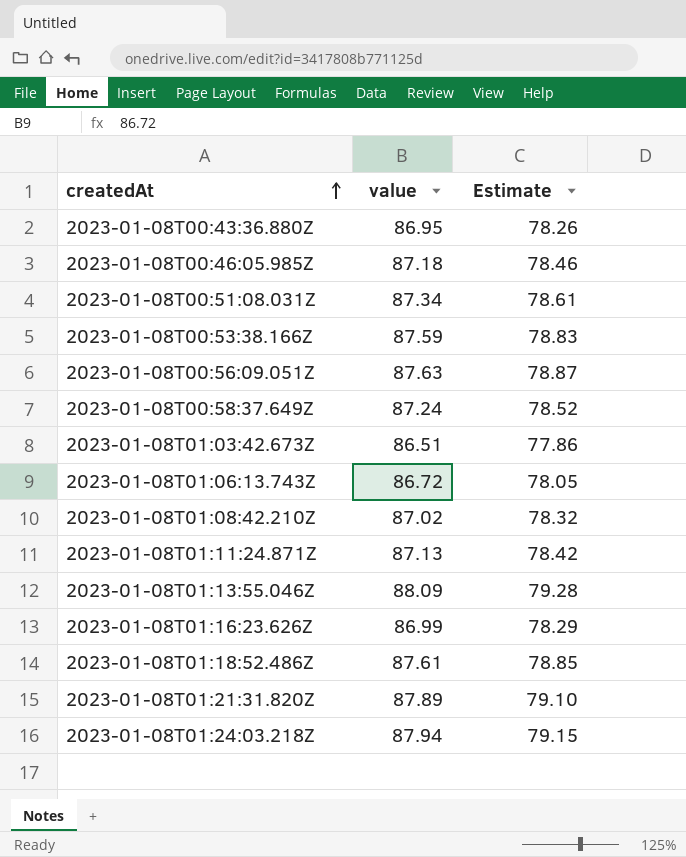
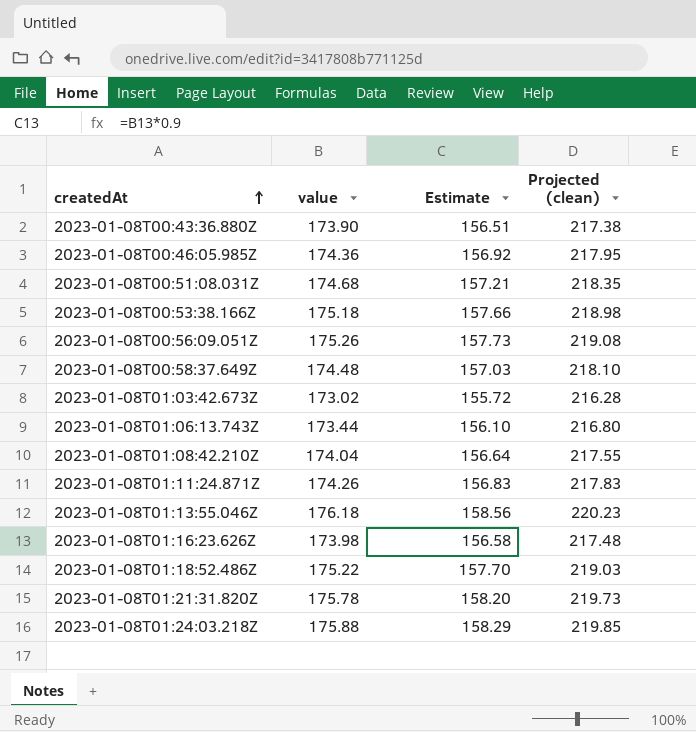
column Projected (clean) | formula: none -> [value] * 1.25
2023-01-08T00:43:36.880Z | value: 86.95 -> 173.90
2023-01-08T00:43:36.880Z | Estimate: 78.26 -> 156.51
2023-01-08T00:46:05.985Z | value: 87.18 -> 174.36
2023-01-08T00:46:05.985Z | Estimate: 78.46 -> 156.92
2023-01-08T00:51:08.031Z | value: 87.34 -> 174.68
2023-01-08T00:51:08.031Z | Estimate: 78.61 -> 157.21
2023-01-08T00:53:38.166Z | value: 87.59 -> 175.18
2023-01-08T00:53:38.166Z | Estimate: 78.83 -> 157.66
2023-01-08T00:56:09.051Z | value: 87.63 -> 175.26
2023-01-08T00:56:09.051Z | Estimate: 78.87 -> 157.73
2023-01-08T00:58:37.649Z | value: 87.24 -> 174.48
2023-01-08T00:58:37.649Z | Estimate: 78.52 -> 157.03
2023-01-08T01:03:42.673Z | value: 86.51 -> 173.02
2023-01-08T01:03:42.673Z | Estimate: 77.86 -> 155.72
2023-01-08T01:06:13.743Z | value: 86.72 -> 173.44
2023-01-08T01:06:13.743Z | Estimate: 78.05 -> 156.10
2023-01-08T01:08:42.210Z | value: 87.02 -> 174.04
2023-01-08T01:08:42.210Z | Estimate: 78.32 -> 156.64
2023-01-08T01:11:24.871Z | value: 87.13 -> 174.26
2023-01-08T01:11:24.871Z | Estimate: 78.42 -> 156.83
2023-01-08T01:13:55.046Z | value: 88.09 -> 176.18
2023-01-08T01:13:55.046Z | Estimate: 79.28 -> 158.56
2023-01-08T01:16:23.626Z | value: 86.99 -> 173.98
2023-01-08T01:16:23.626Z | Estimate: 78.29 -> 156.58
2023-01-08T01:18:52.486Z | value: 87.61 -> 175.22
2023-01-08T01:18:52.486Z | Estimate: 78.85 -> 157.70
2023-01-08T01:21:31.820Z | value: 87.89 -> 175.78
2023-01-08T01:21:31.820Z | Estimate: 79.10 -> 158.20
2023-01-08T01:24:03.218Z | value: 87.94 -> 175.88
2023-01-08T01:24:03.218Z | Estimate: 79.15 -> 158.29

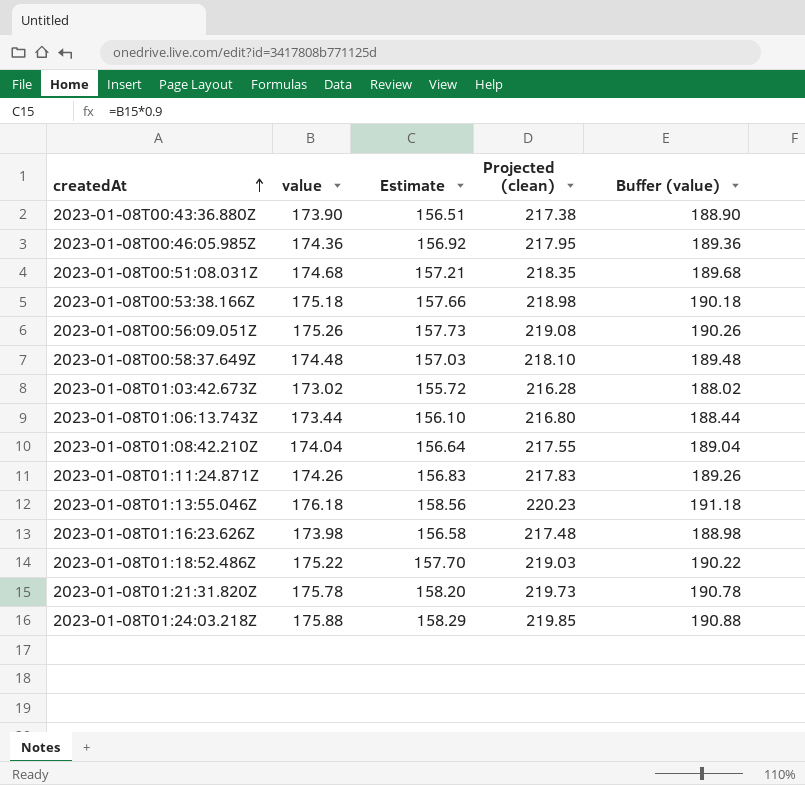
column Buffer (value) | formula: none -> [value] + 15

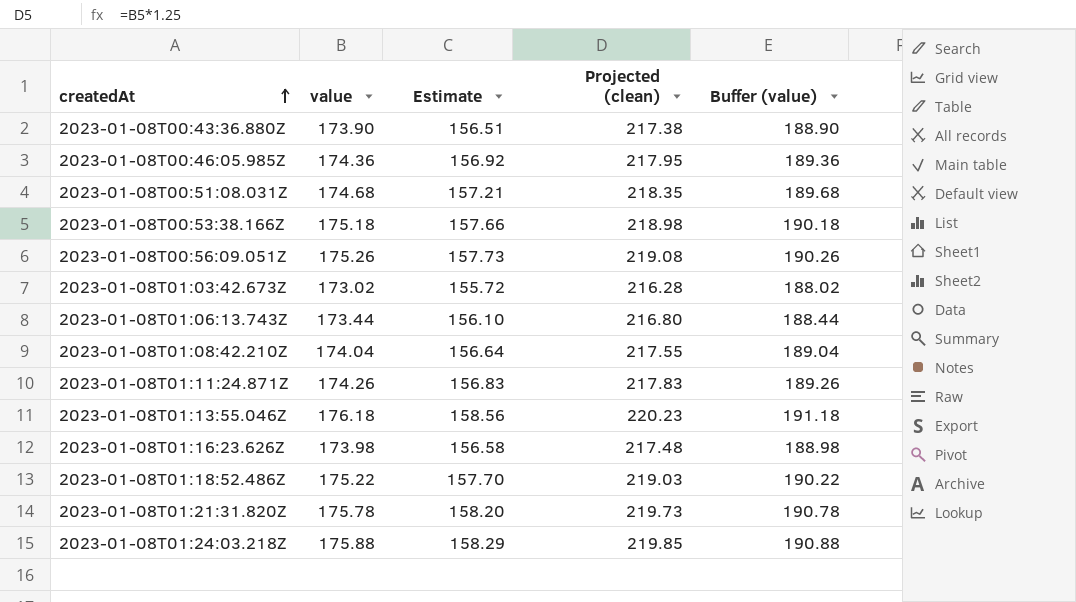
row 2023-01-08T00:58:37.649Z: 174.48 | 157.03 | 218.10 | 189.48 -> none

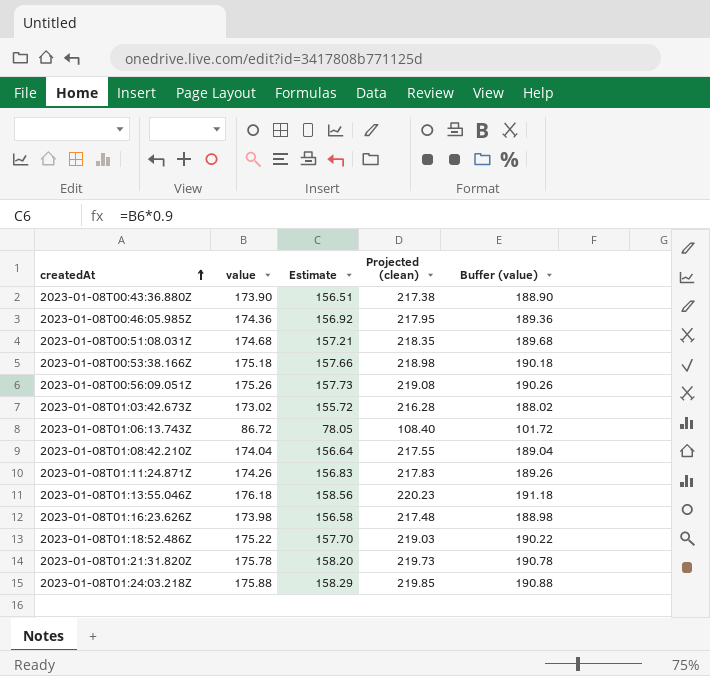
2023-01-08T01:06:13.743Z | value: 173.44 -> 86.72
2023-01-08T01:06:13.743Z | Estimate: 156.10 -> 78.05
2023-01-08T01:06:13.743Z | Projected (clean): 216.80 -> 108.40
2023-01-08T01:06:13.743Z | Buffer (value): 188.44 -> 101.72

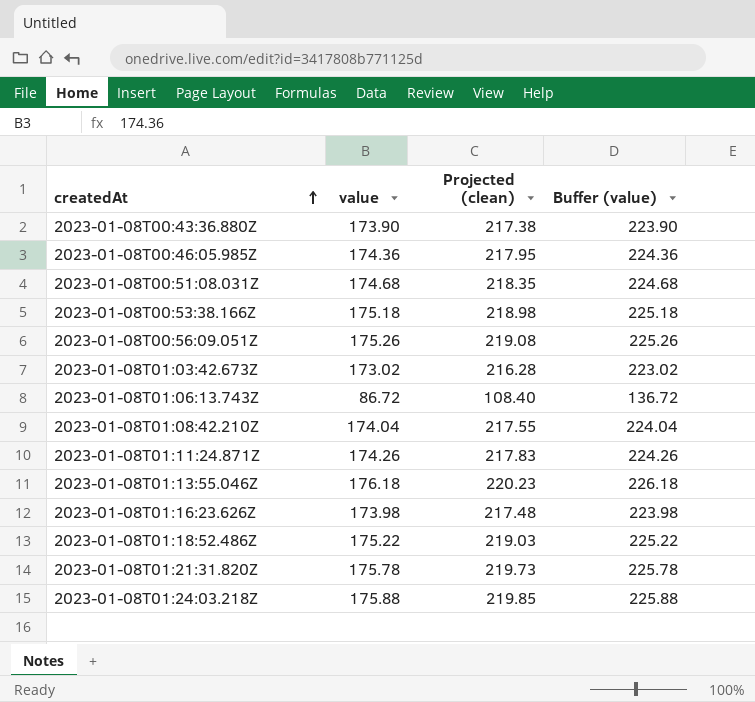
column Estimate | formula: [value] * 0.9 -> none
column Buffer (value) | formula: [value] + 15 -> [value] + 50

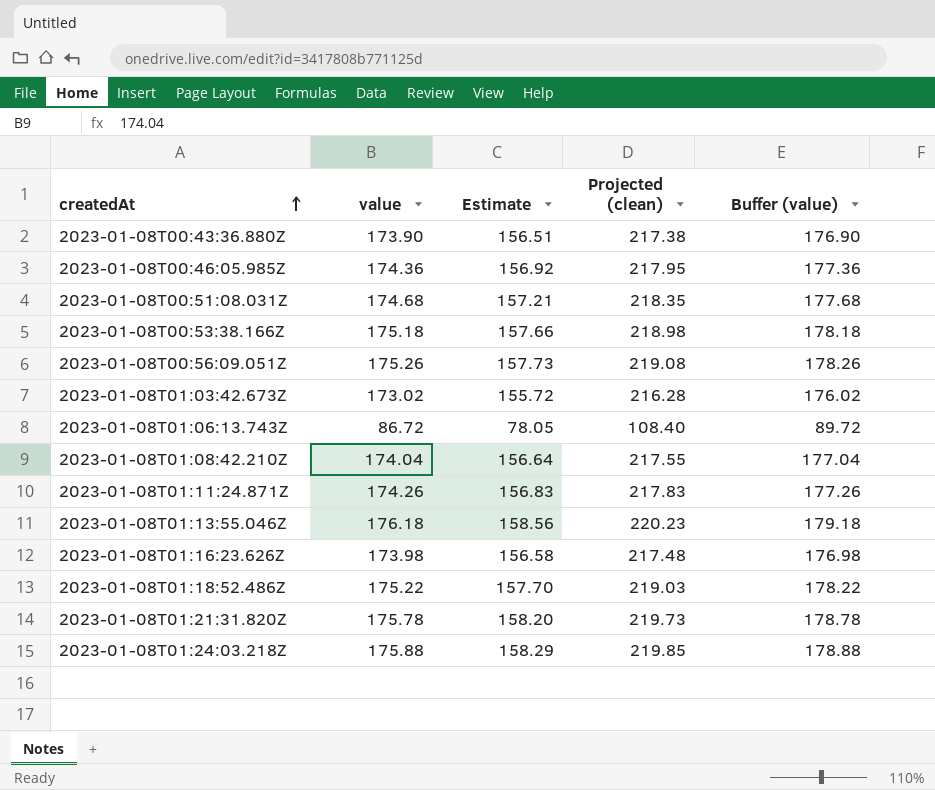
column Estimate | formula: none -> [value] * 0.9
column Buffer (value) | formula: [value] + 50 -> [value] + 3

